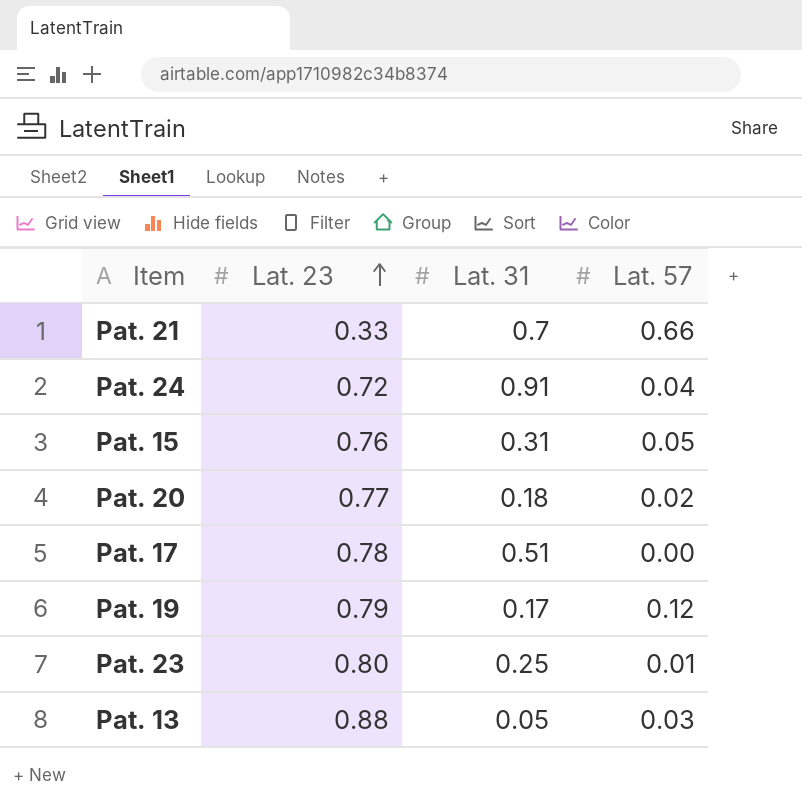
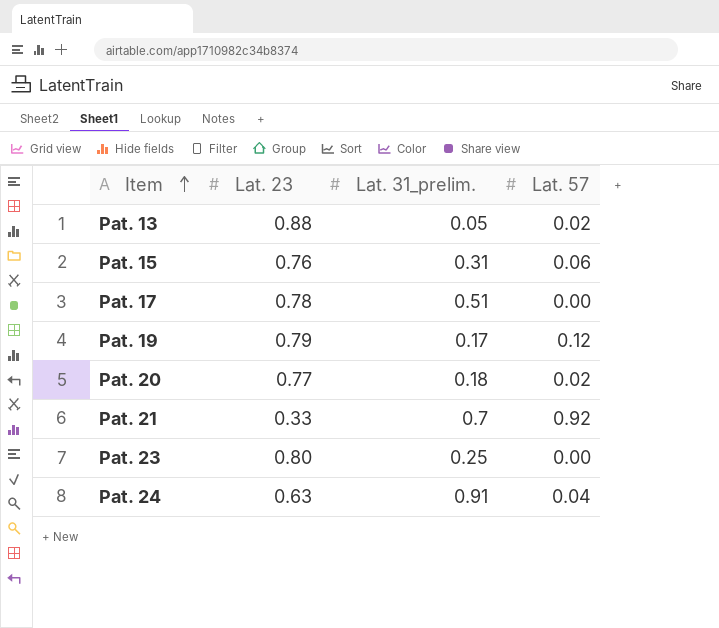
row order: Lat. 23 ascending -> Item ascending
column name: Lat. 31 -> Lat. 31_prelim.
Pat. 13 | Lat. 57: 0.03 -> 0.02
Pat. 15 | Lat. 57: 0.05 -> 0.06
Pat. 21 | Lat. 57: 0.66 -> 0.92
Pat. 23 | Lat. 57: 0.01 -> 0.00
Pat. 24 | Lat. 23: 0.72 -> 0.63

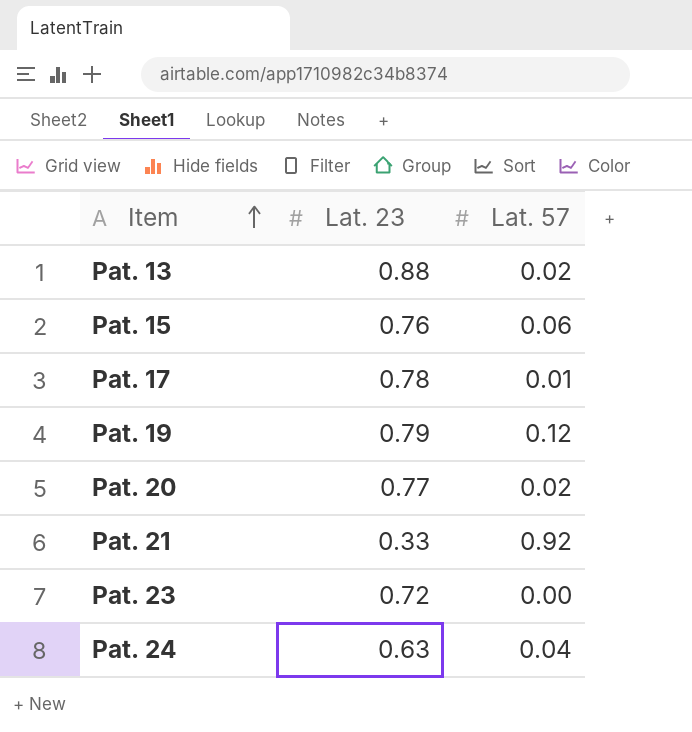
column Lat. 31_prelim. | position: 3 -> none
Pat. 17 | Lat. 57: 0.00 -> 0.01
Pat. 23 | Lat. 23: 0.80 -> 0.72

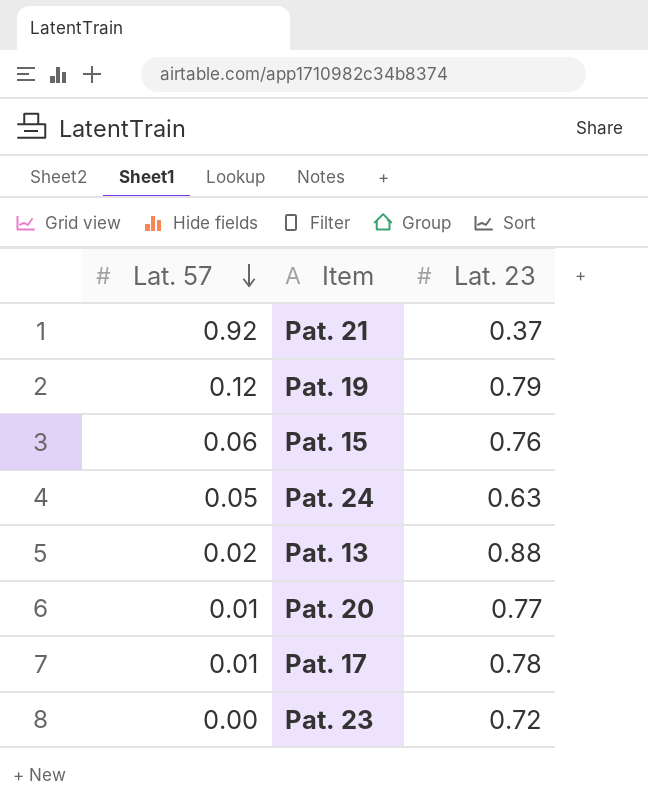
row order: Item ascending -> Lat. 57 descending
column Lat. 57 | position: 3 -> 1
Pat. 21 | Lat. 23: 0.33 -> 0.37
Pat. 24 | Lat. 57: 0.04 -> 0.05
Pat. 20 | Lat. 57: 0.02 -> 0.01

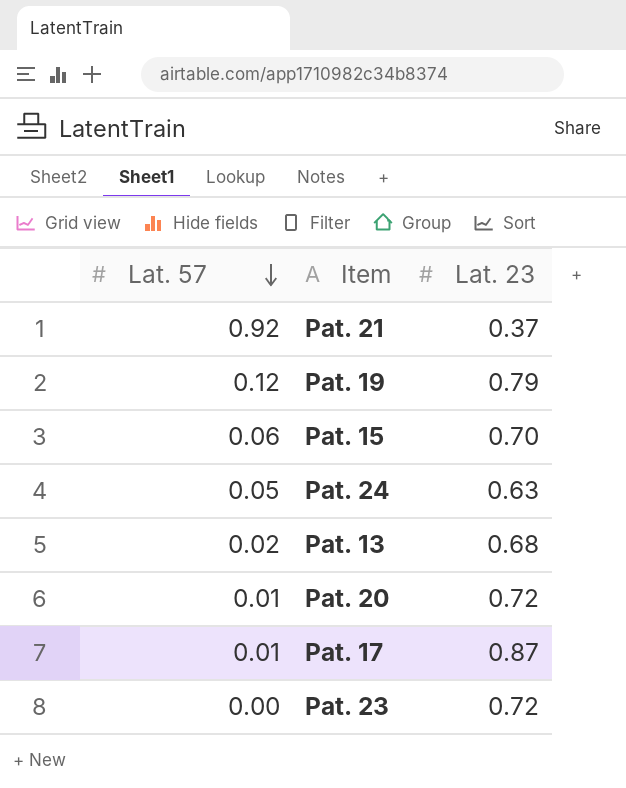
Pat. 15 | Lat. 23: 0.76 -> 0.70
Pat. 13 | Lat. 23: 0.88 -> 0.68
Pat. 20 | Lat. 23: 0.77 -> 0.72
Pat. 17 | Lat. 23: 0.78 -> 0.87

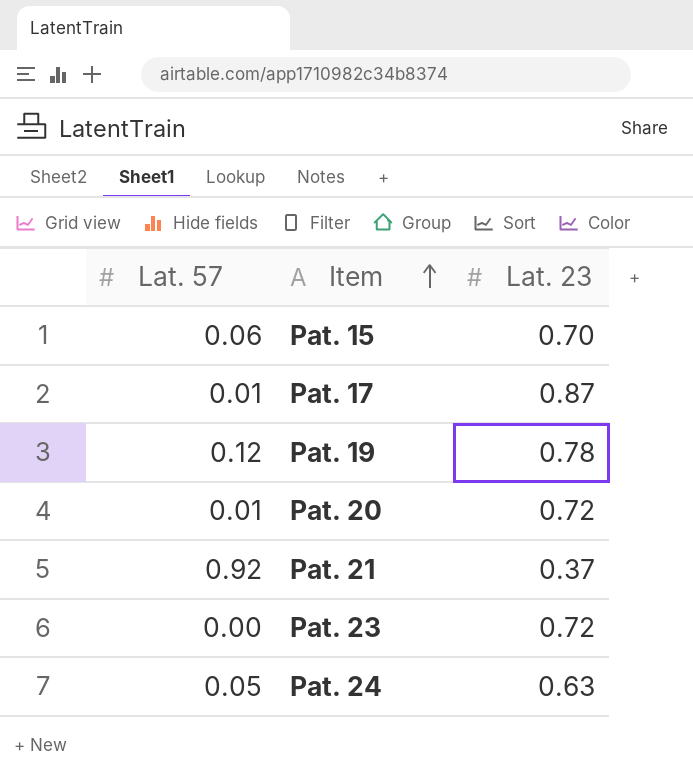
row order: Lat. 57 descending -> Item ascending
row Pat. 13: 0.02 | 0.68 -> none
Pat. 19 | Lat. 23: 0.79 -> 0.78

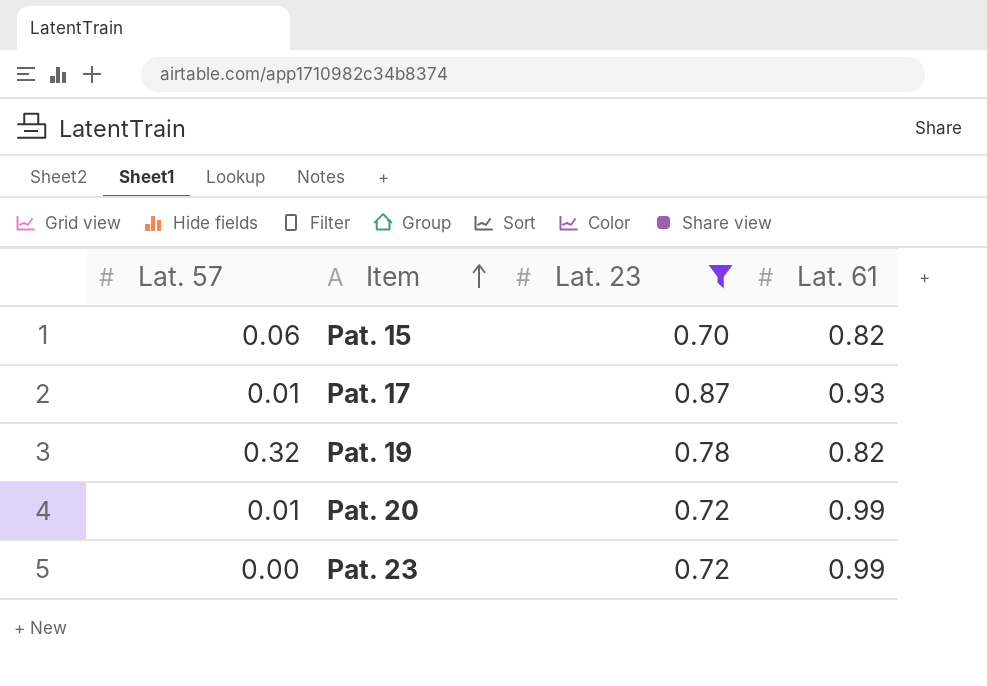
filter: none -> Lat. 23 >= 0.70
column Lat. 61 | position: none -> 4
Pat. 19 | Lat. 57: 0.12 -> 0.32

